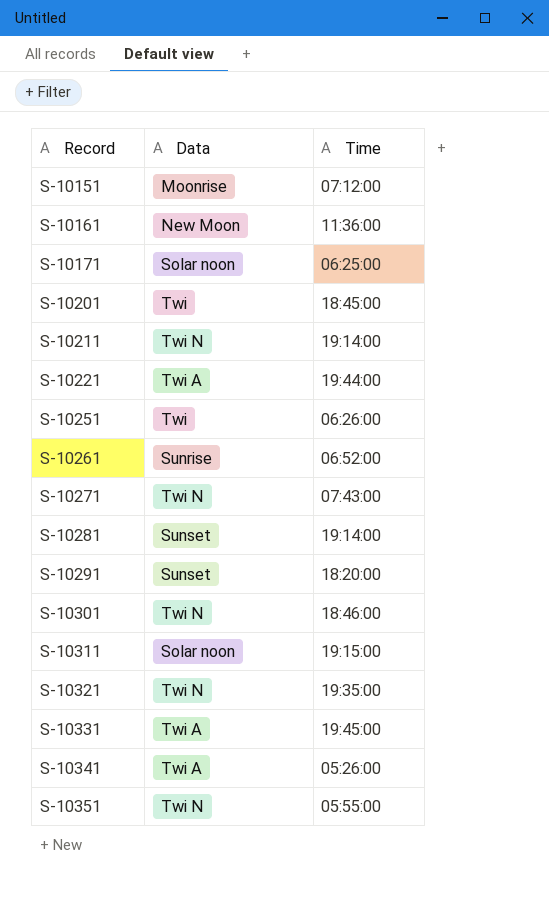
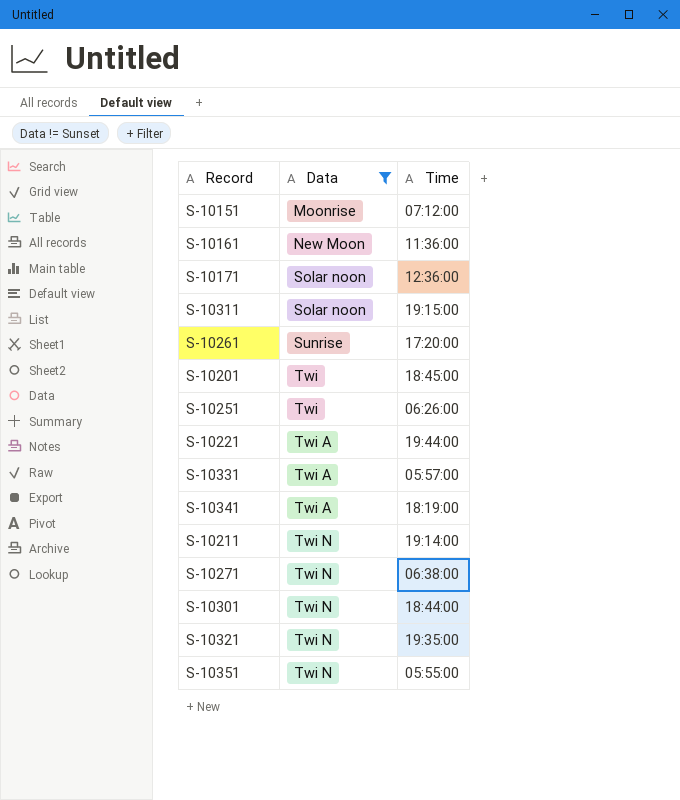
filter: none -> Data != Sunset
row order: Record ascending -> Data ascending
S-10171 | Time: 06:25:00 -> 12:36:00
S-10261 | Time: 06:52:00 -> 17:20:00
S-10331 | Time: 19:45:00 -> 05:57:00
S-10341 | Time: 05:26:00 -> 18:19:00
S-10271 | Time: 07:43:00 -> 06:38:00
S-10301 | Time: 18:46:00 -> 18:44:00

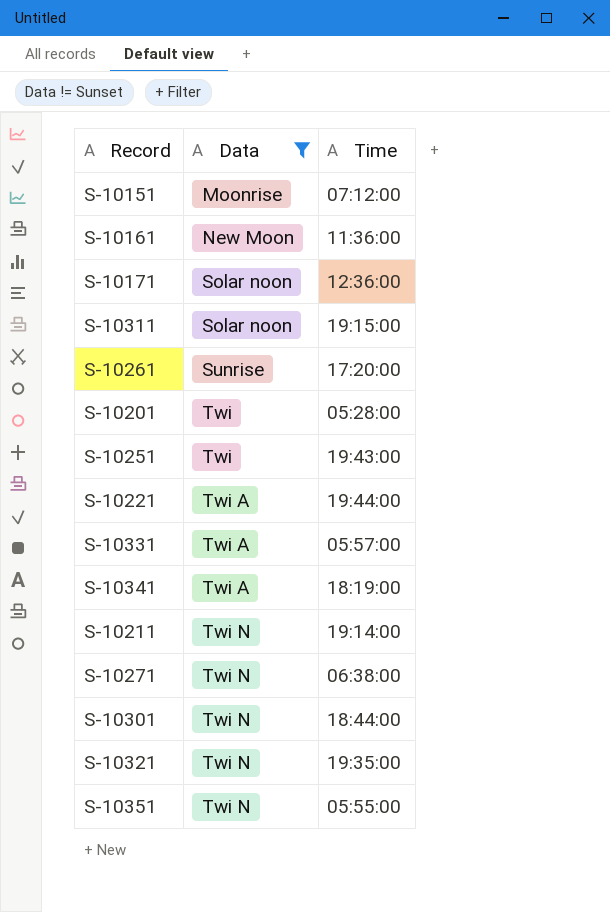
S-10201 | Time: 18:45:00 -> 05:28:00
S-10251 | Time: 06:26:00 -> 19:43:00

